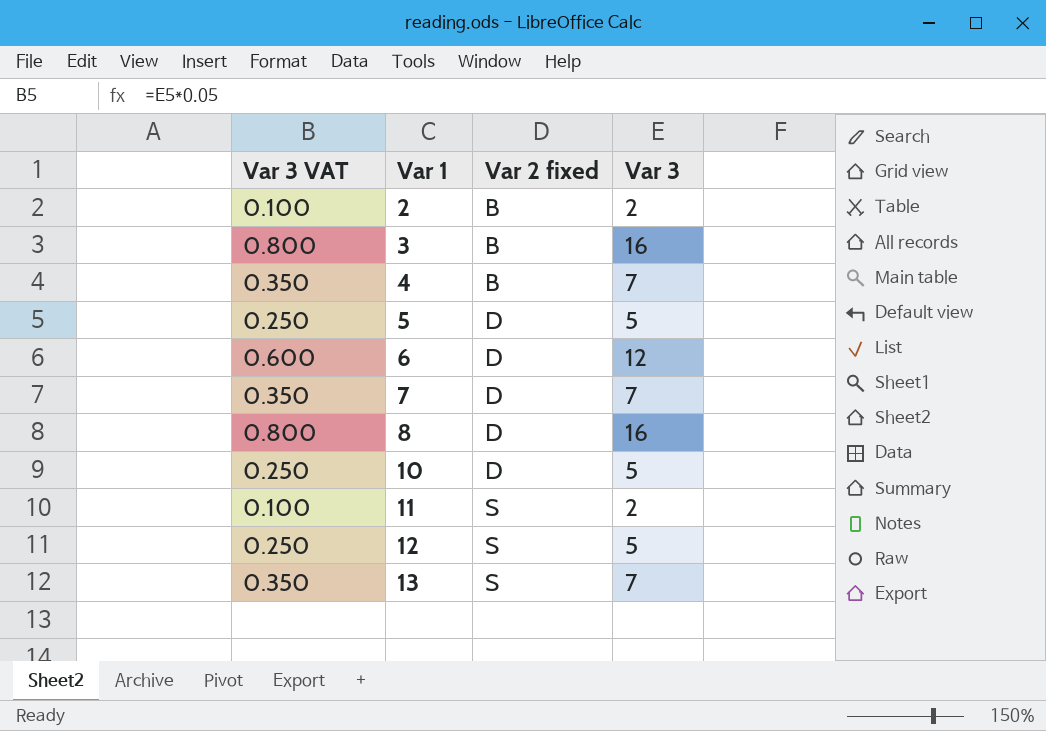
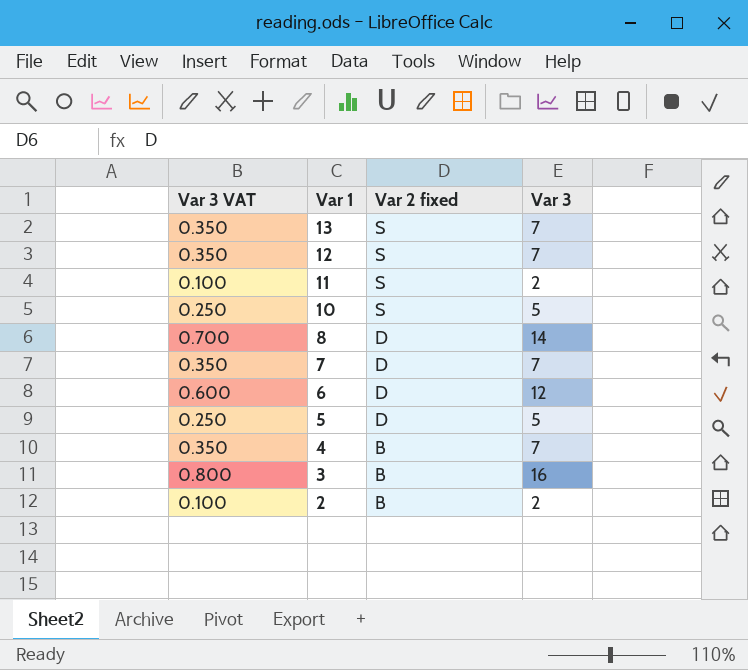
row order: Var 1 ascending -> Var 1 descending
12 | Var 3 VAT: 0.250 -> 0.350
12 | Var 3: 5 -> 7
10 | Var 2 fixed: D -> S
8 | Var 3 VAT: 0.800 -> 0.700
8 | Var 3: 16 -> 14

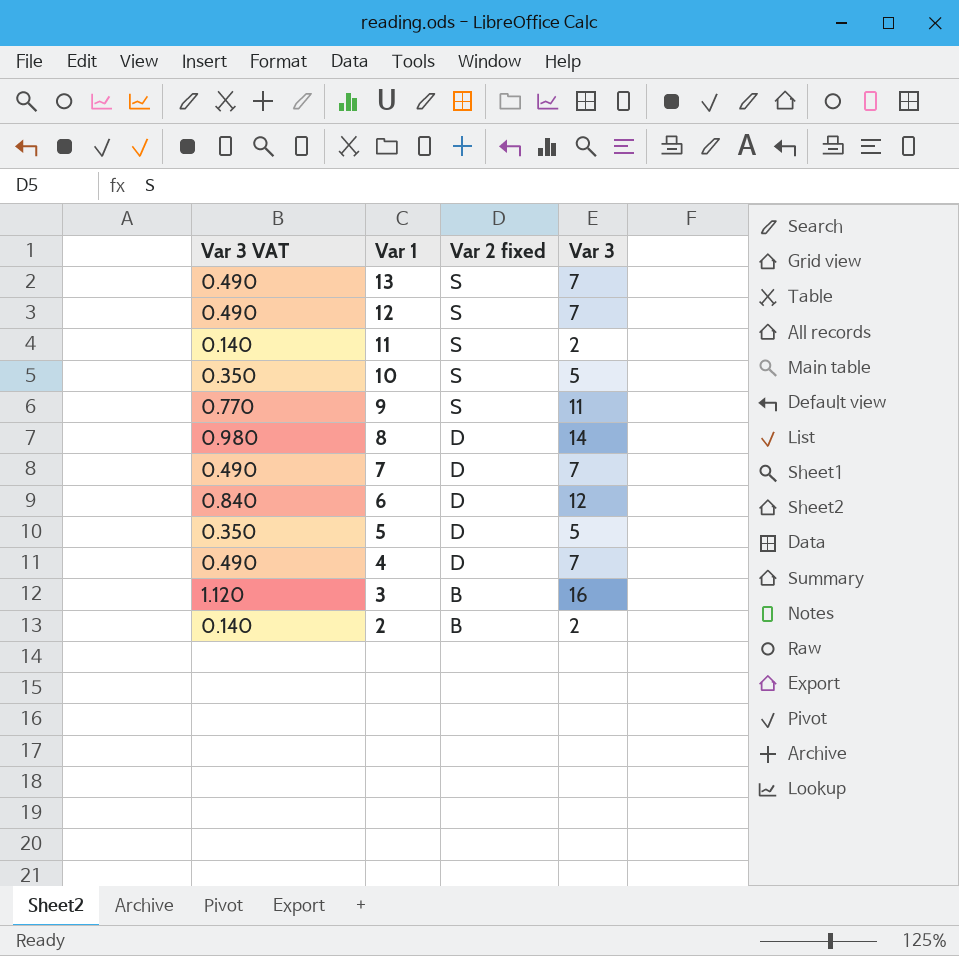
column Var 3 VAT | formula: [Var 3] * 0.05 -> [Var 3] * 0.07
row 9: none -> 0.770 | S | 11
4 | Var 2 fixed: B -> D

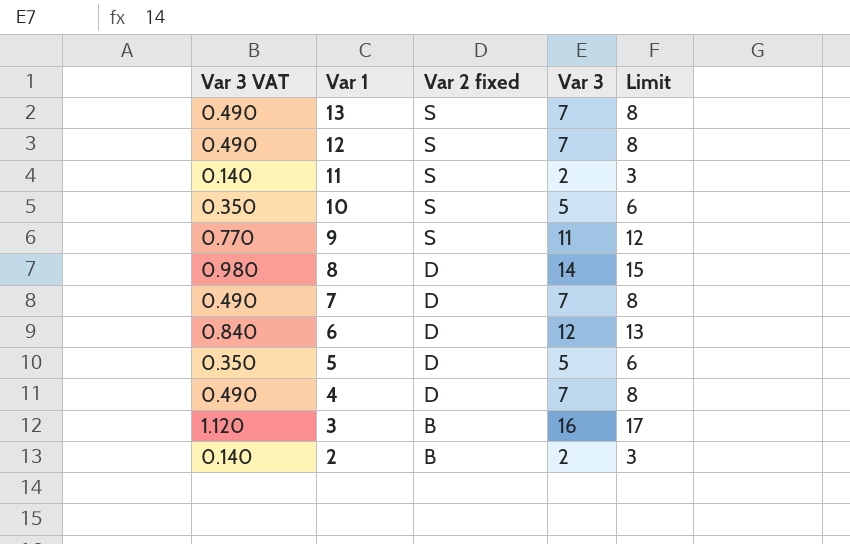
column Limit | formula: none -> [Var 3] + 1

